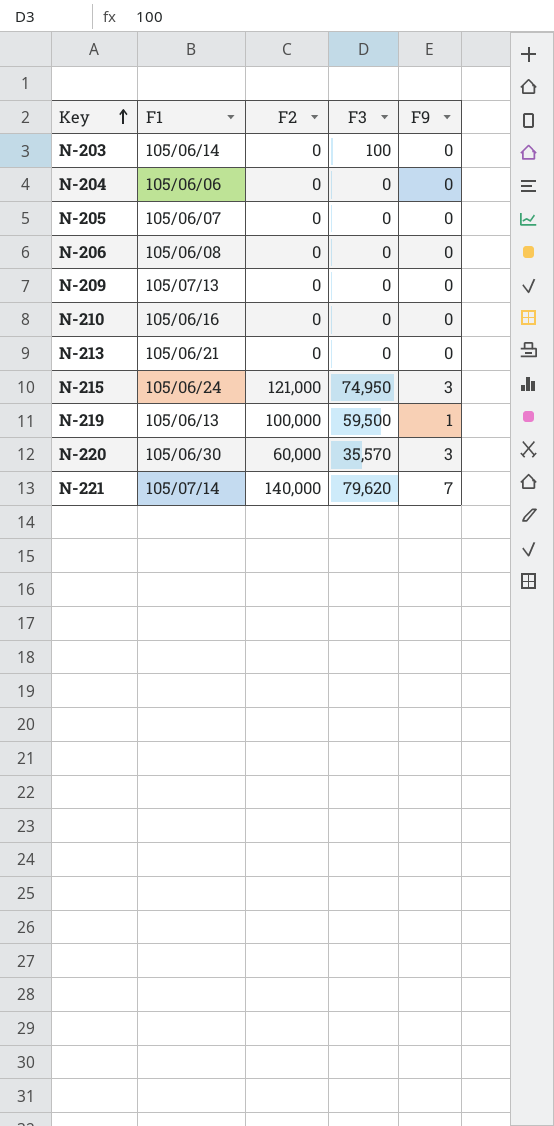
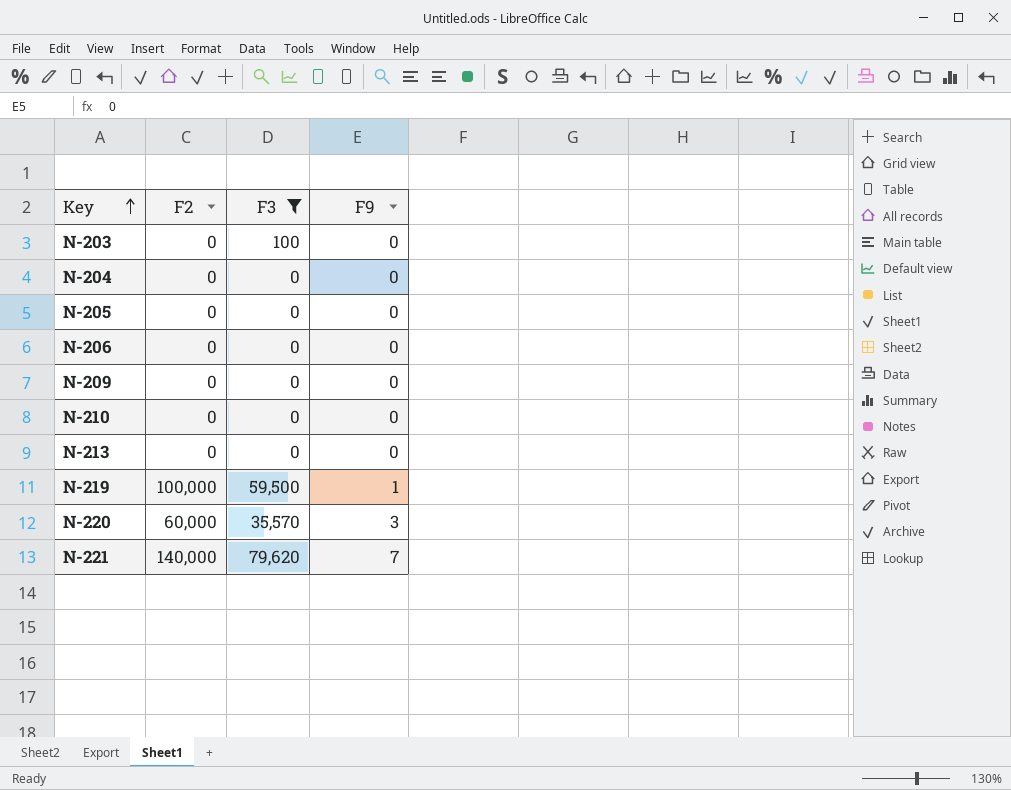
filter: none -> F3 != 74,950
column F1 | position: 2 -> none

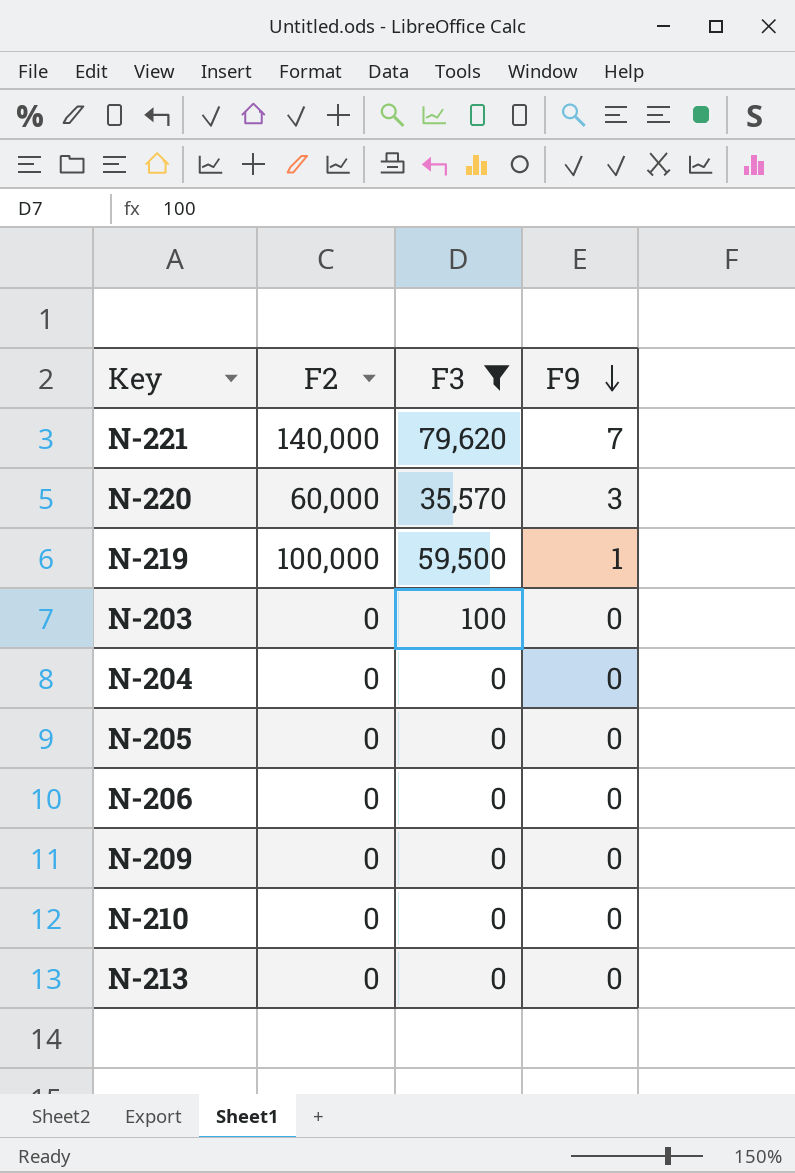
row order: Key ascending -> F9 descending

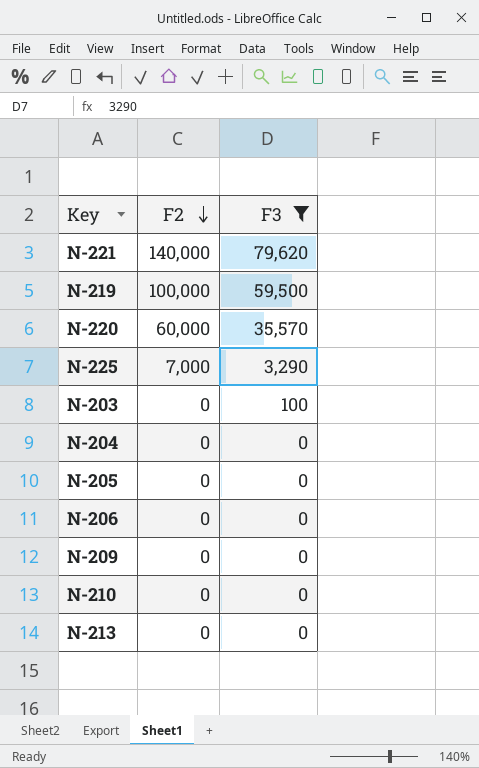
row order: F9 descending -> F2 descending
column F9 | position: 4 -> none
row N-225: none -> 7,000 | 3,290

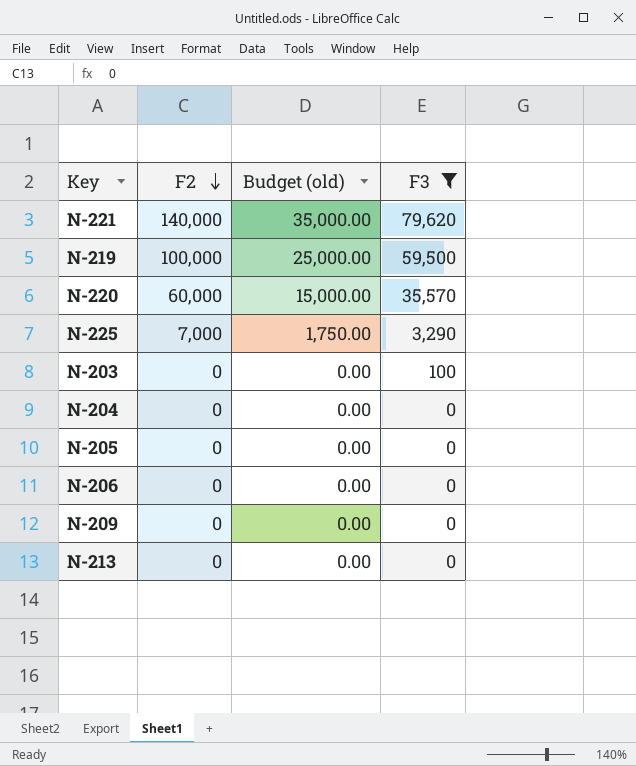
column Budget (old) | formula: none -> [F2] * 0.25
row N-210: 0 | 0 -> none

